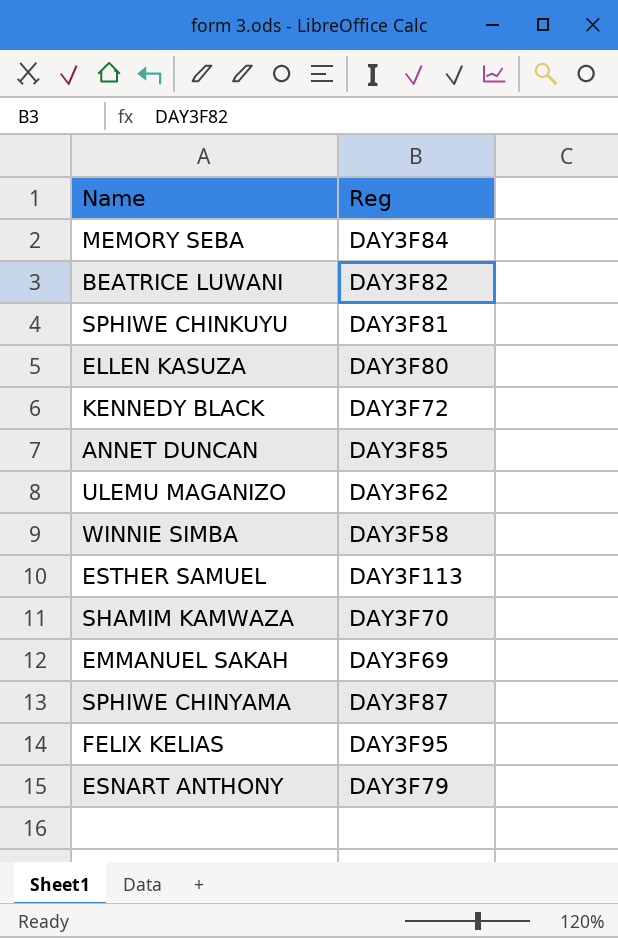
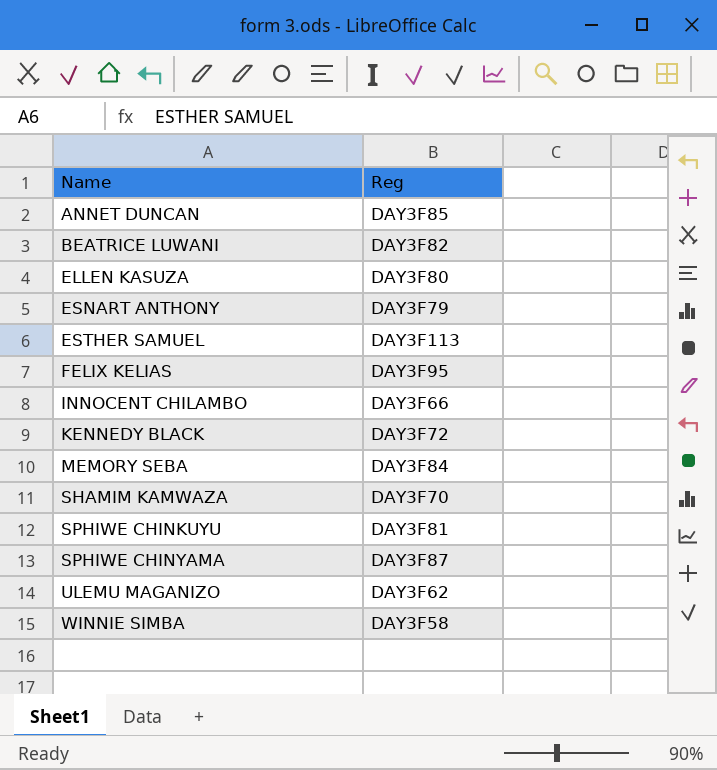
row order: none -> Name ascending
row EMMANUEL SAKAH: DAY3F69 -> none
row INNOCENT CHILAMBO: none -> DAY3F66

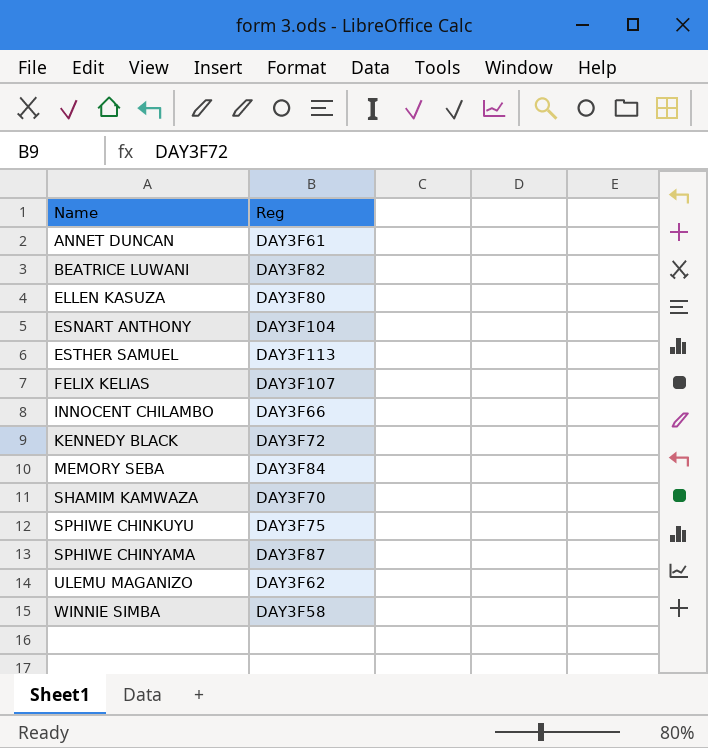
ANNET DUNCAN | Reg: DAY3F85 -> DAY3F61
ESNART ANTHONY | Reg: DAY3F79 -> DAY3F104
FELIX KELIAS | Reg: DAY3F95 -> DAY3F107
SPHIWE CHINKUYU | Reg: DAY3F81 -> DAY3F75

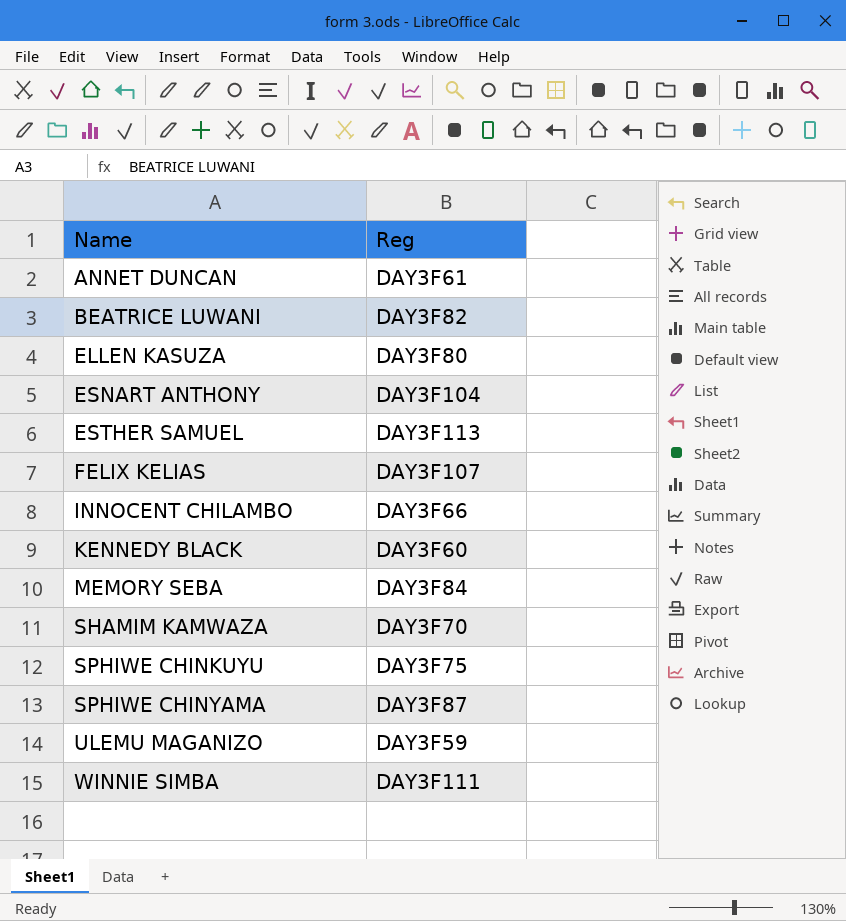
KENNEDY BLACK | Reg: DAY3F72 -> DAY3F60
ULEMU MAGANIZO | Reg: DAY3F62 -> DAY3F59
WINNIE SIMBA | Reg: DAY3F58 -> DAY3F111

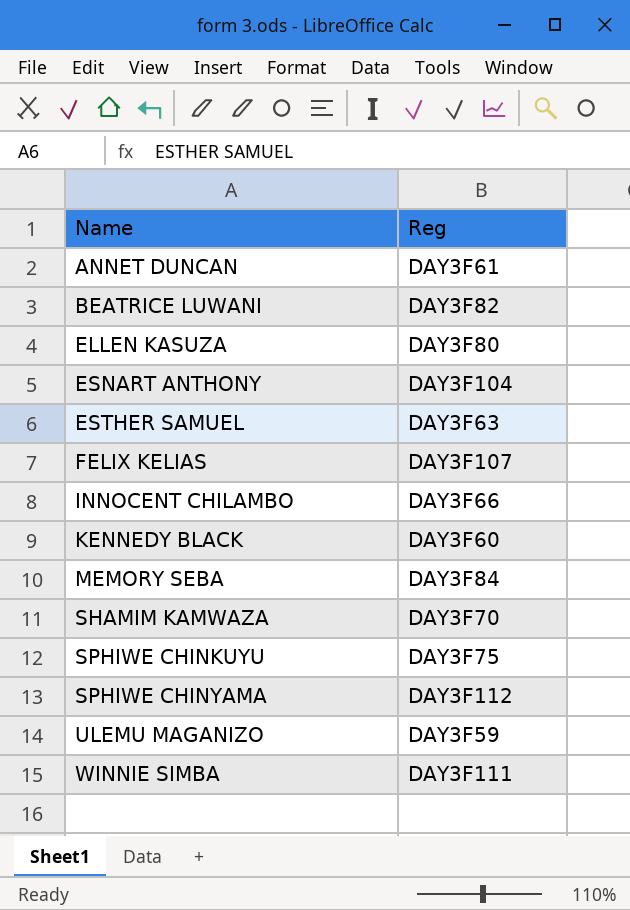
ESTHER SAMUEL | Reg: DAY3F113 -> DAY3F63
SPHIWE CHINYAMA | Reg: DAY3F87 -> DAY3F112

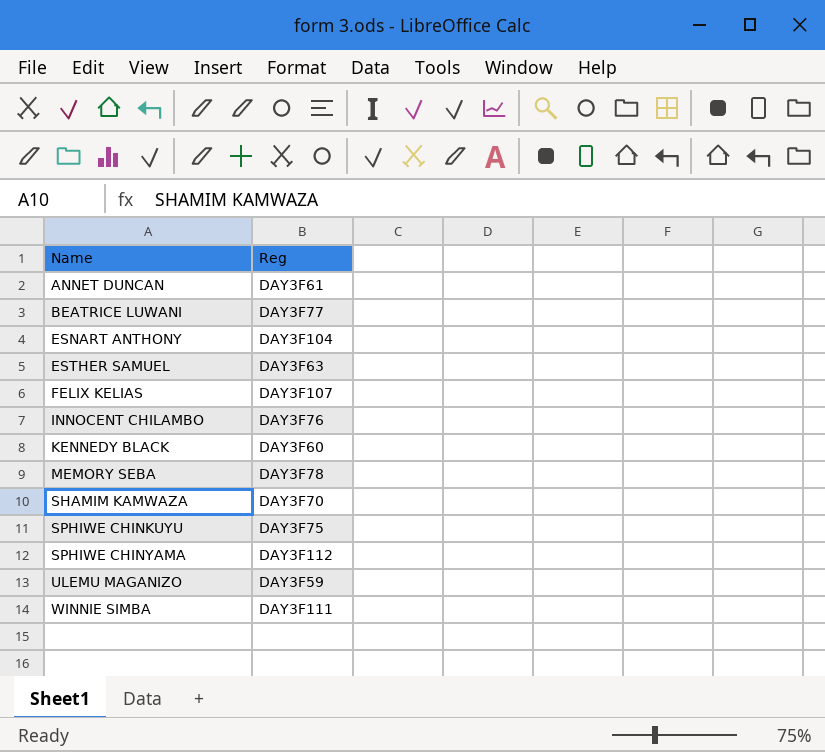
row ELLEN KASUZA: DAY3F80 -> none
BEATRICE LUWANI | Reg: DAY3F82 -> DAY3F77
INNOCENT CHILAMBO | Reg: DAY3F66 -> DAY3F76
MEMORY SEBA | Reg: DAY3F84 -> DAY3F78

